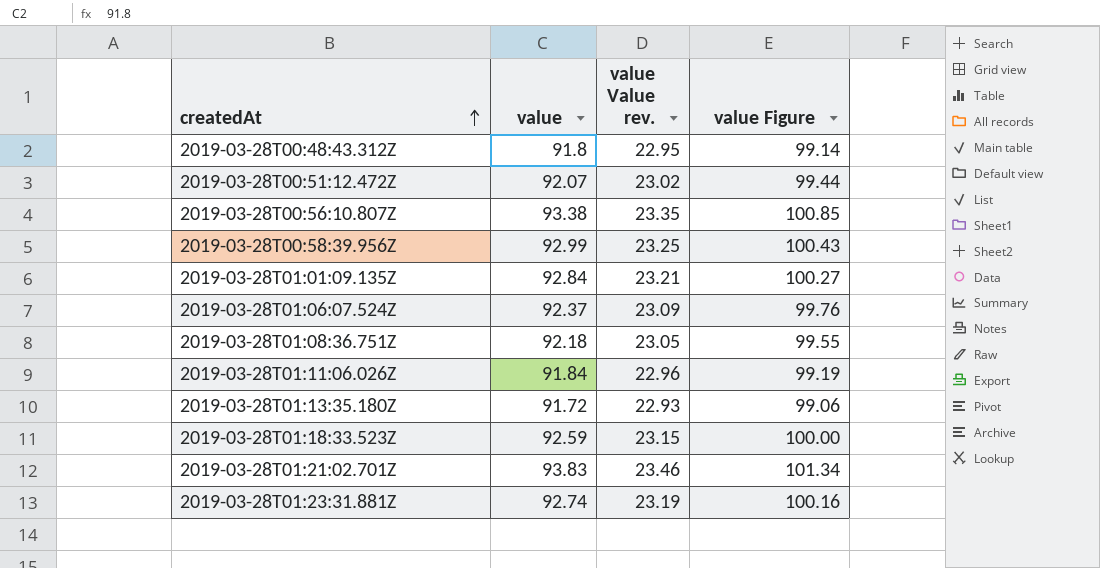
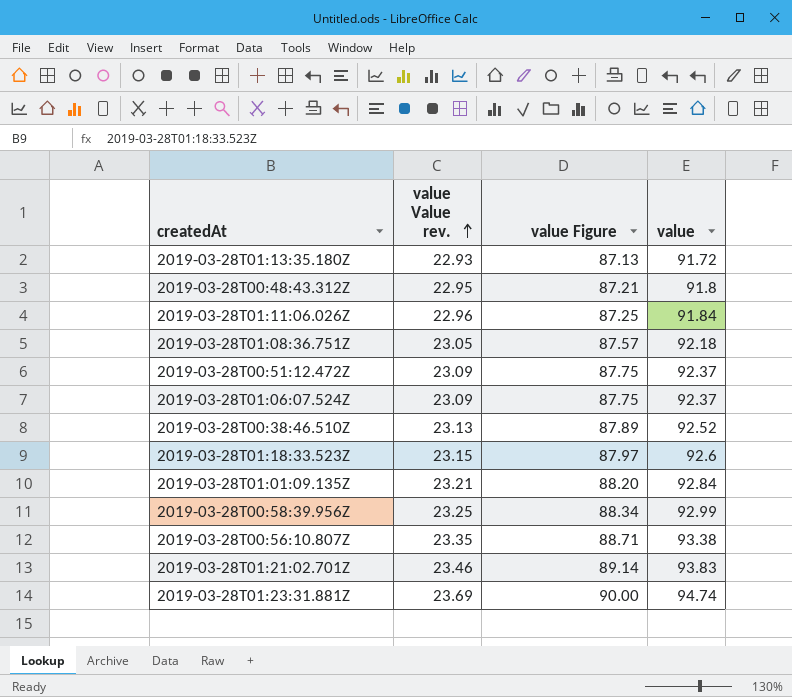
row order: createdAt ascending -> value Value rev. ascending
column value Figure | formula: [value] * 1.08 -> [value] * 0.95
column value | position: 2 -> 4
2019-03-28T00:51:12.472Z | value Value rev.: 23.02 -> 23.09
2019-03-28T00:51:12.472Z | value: 92.07 -> 92.37
row 2019-03-28T00:38:46.510Z: none -> 23.13 | 87.89 | 92.52
2019-03-28T01:18:33.523Z | value: 92.59 -> 92.6
2019-03-28T01:23:31.881Z | value Value rev.: 23.19 -> 23.69
2019-03-28T01:23:31.881Z | value: 92.74 -> 94.74

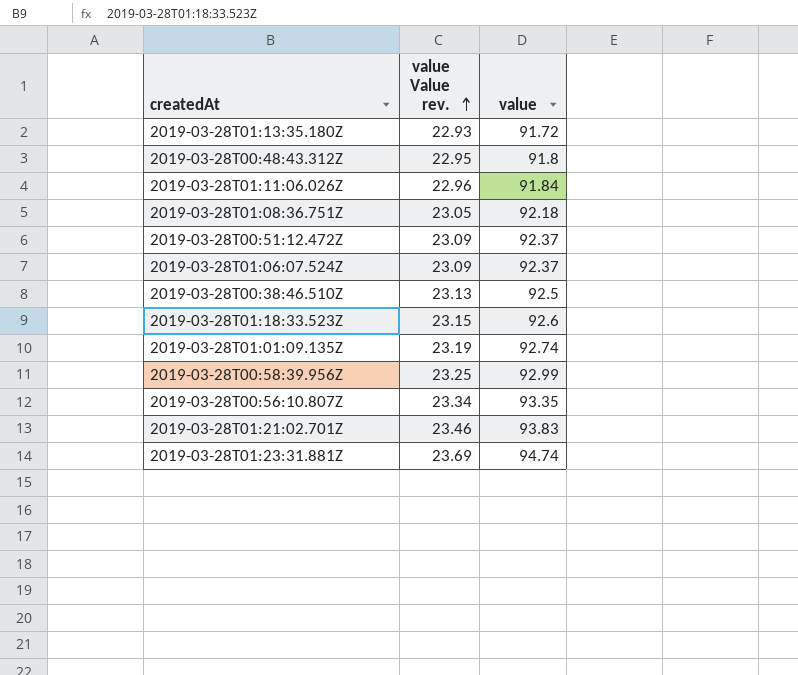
column value Figure | formula: [value] * 0.95 -> none
2019-03-28T00:38:46.510Z | value: 92.52 -> 92.5
2019-03-28T01:01:09.135Z | value Value rev.: 23.21 -> 23.19
2019-03-28T01:01:09.135Z | value: 92.84 -> 92.74
2019-03-28T00:56:10.807Z | value Value rev.: 23.35 -> 23.34
2019-03-28T00:56:10.807Z | value: 93.38 -> 93.35

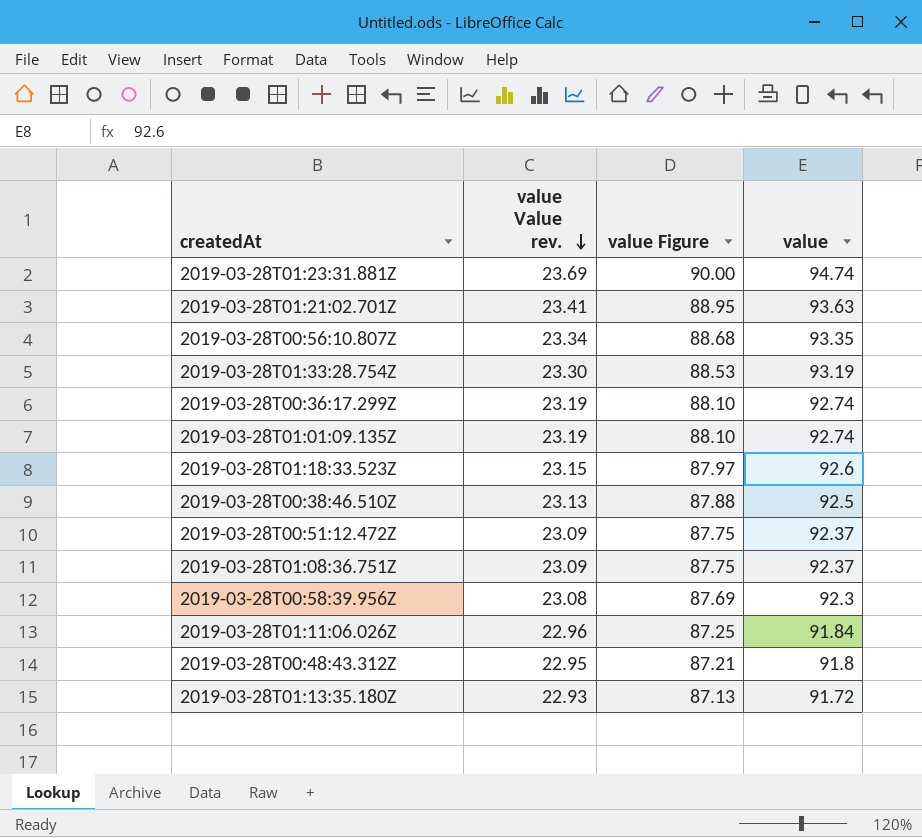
row order: value Value rev. ascending -> value Value rev. descending
column value Figure | formula: none -> [value] * 0.95
row 2019-03-28T01:06:07.524Z: 23.09 | 92.37 -> none
2019-03-28T01:21:02.701Z | value Value rev.: 23.46 -> 23.41
2019-03-28T01:21:02.701Z | value: 93.83 -> 93.63
row 2019-03-28T01:33:28.754Z: none -> 23.30 | 88.53 | 93.19
row 2019-03-28T00:36:17.299Z: none -> 23.19 | 88.10 | 92.74
2019-03-28T01:08:36.751Z | value Value rev.: 23.05 -> 23.09
2019-03-28T01:08:36.751Z | value: 92.18 -> 92.37
2019-03-28T00:58:39.956Z | value Value rev.: 23.25 -> 23.08
2019-03-28T00:58:39.956Z | value: 92.99 -> 92.3

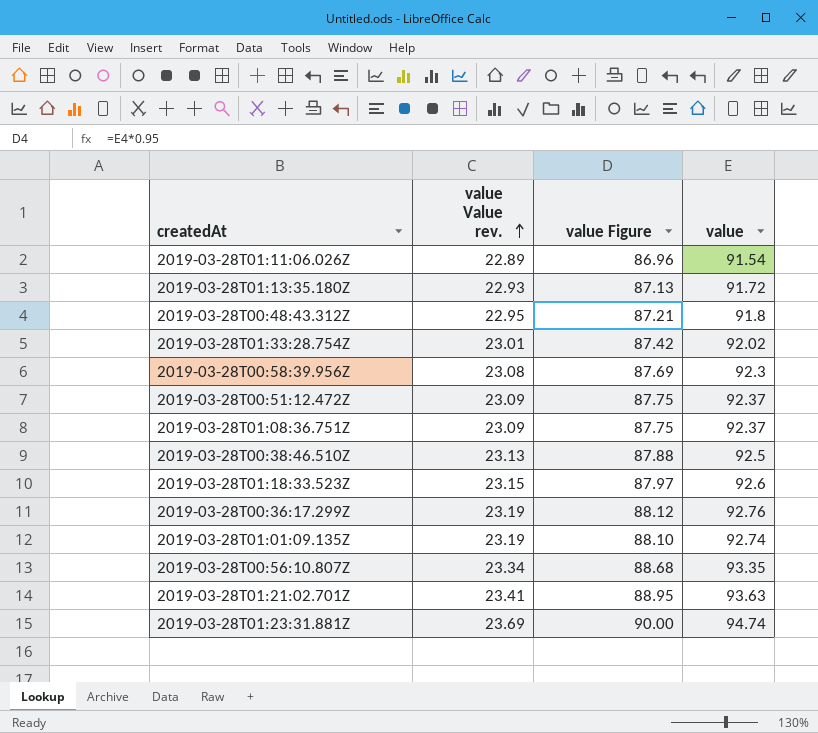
row order: value Value rev. descending -> value Value rev. ascending
2019-03-28T01:11:06.026Z | value Value rev.: 22.96 -> 22.89
2019-03-28T01:11:06.026Z | value Figure: 87.25 -> 86.96
2019-03-28T01:11:06.026Z | value: 91.84 -> 91.54
2019-03-28T01:33:28.754Z | value Value rev.: 23.30 -> 23.01
2019-03-28T01:33:28.754Z | value Figure: 88.53 -> 87.42
2019-03-28T01:33:28.754Z | value: 93.19 -> 92.02
2019-03-28T00:36:17.299Z | value Figure: 88.10 -> 88.12
2019-03-28T00:36:17.299Z | value: 92.74 -> 92.76

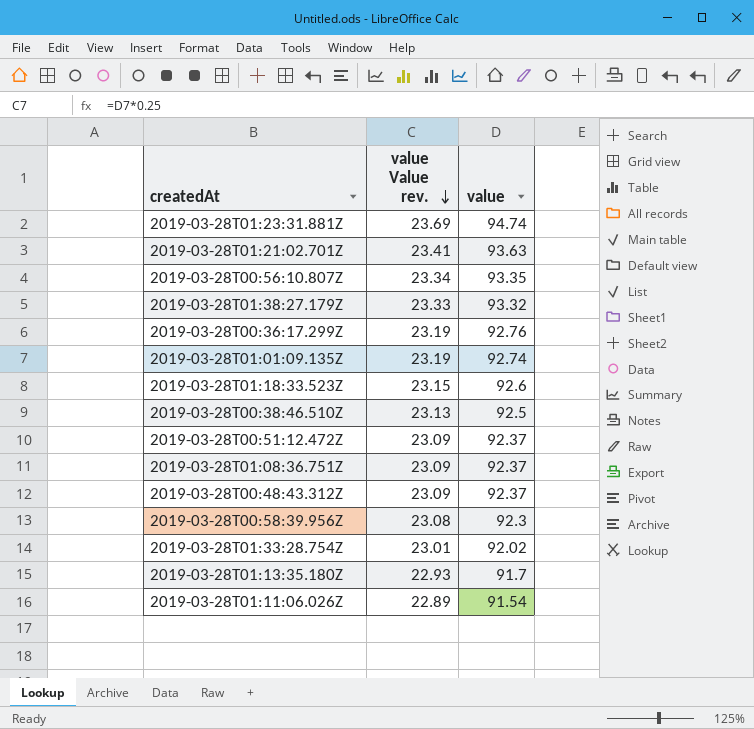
row order: value Value rev. ascending -> value Value rev. descending
column value Figure | formula: [value] * 0.95 -> none
row 2019-03-28T01:38:27.179Z: none -> 23.33 | 93.32
2019-03-28T00:48:43.312Z | value Value rev.: 22.95 -> 23.09
2019-03-28T00:48:43.312Z | value: 91.8 -> 92.37
2019-03-28T01:13:35.180Z | value: 91.72 -> 91.7

